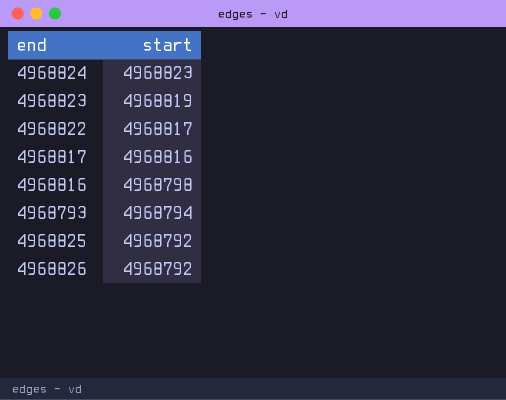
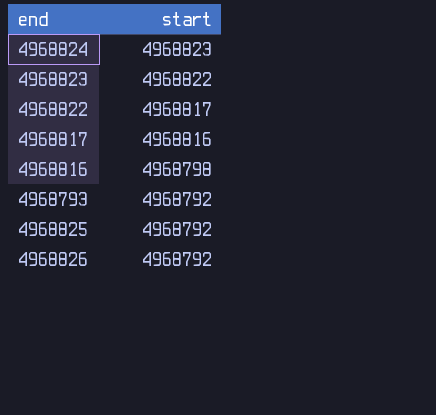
4968823 | start: 4968819 -> 4968822
4968793 | start: 4968794 -> 4968792

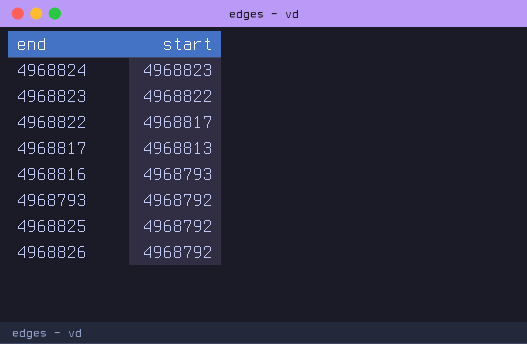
4968817 | start: 4968816 -> 4968813
4968816 | start: 4968798 -> 4968793

